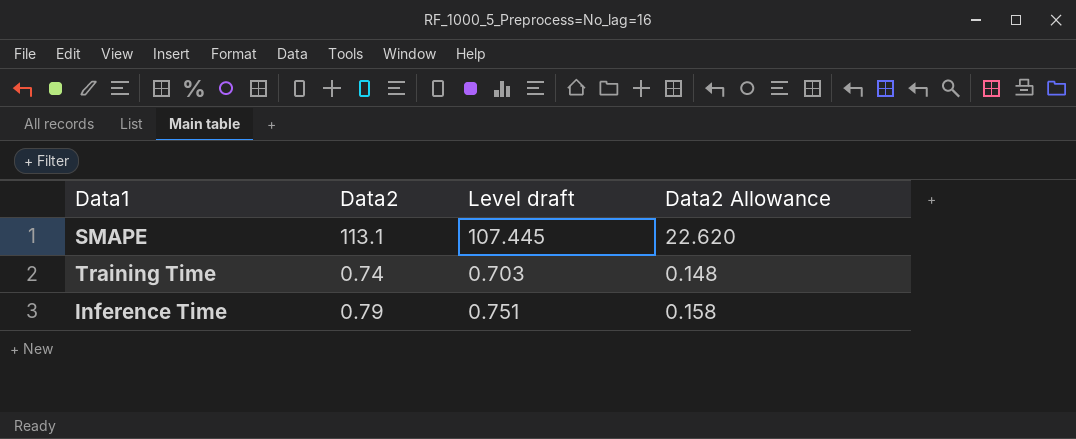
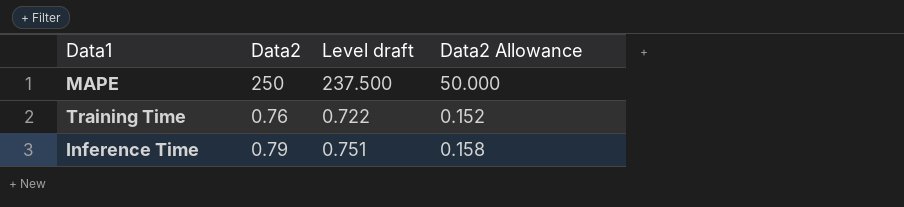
row SMAPE: 113.1 | 107.445 | 22.620 -> none
row MAPE: none -> 250 | 237.500 | 50.000
Training Time | Data2: 0.74 -> 0.76
Training Time | Level draft: 0.703 -> 0.722
Training Time | Data2 Allowance: 0.148 -> 0.152

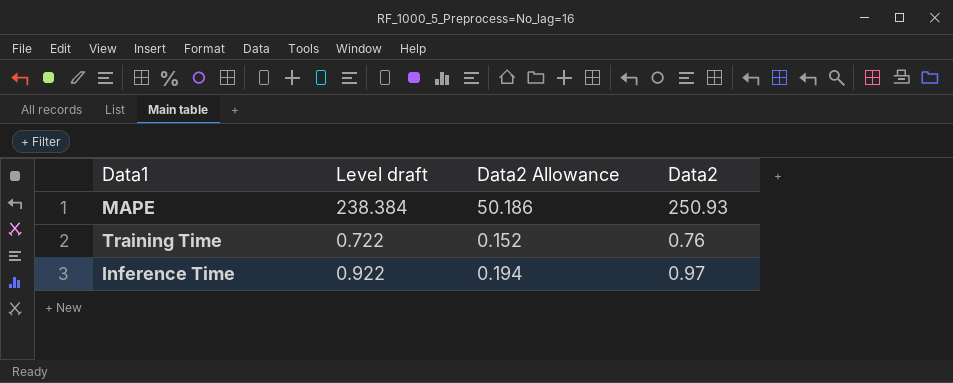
column Data2 | position: 2 -> 4
MAPE | Level draft: 237.500 -> 238.384
MAPE | Data2 Allowance: 50.000 -> 50.186
MAPE | Data2: 250 -> 250.93
Inference Time | Level draft: 0.751 -> 0.922
Inference Time | Data2 Allowance: 0.158 -> 0.194
Inference Time | Data2: 0.79 -> 0.97

